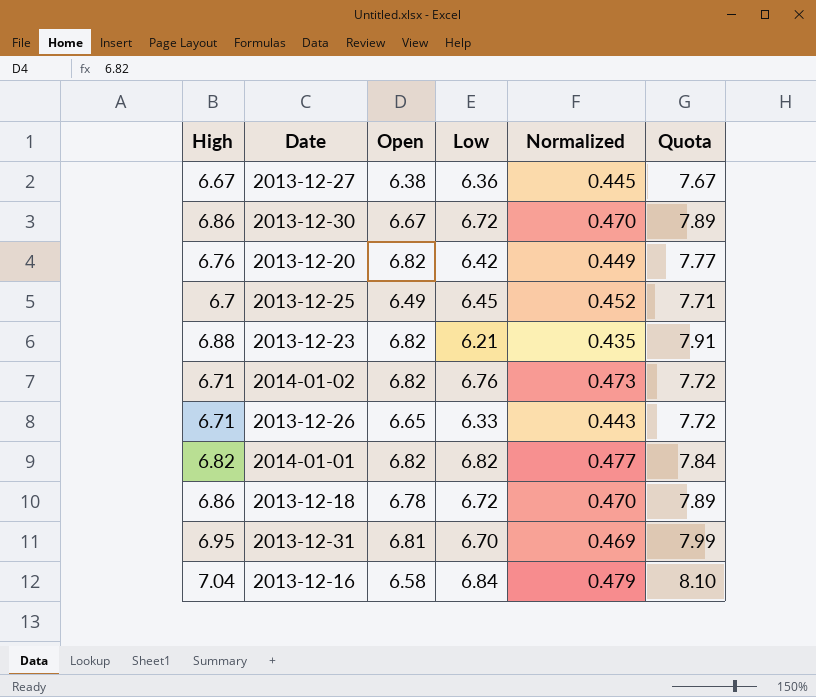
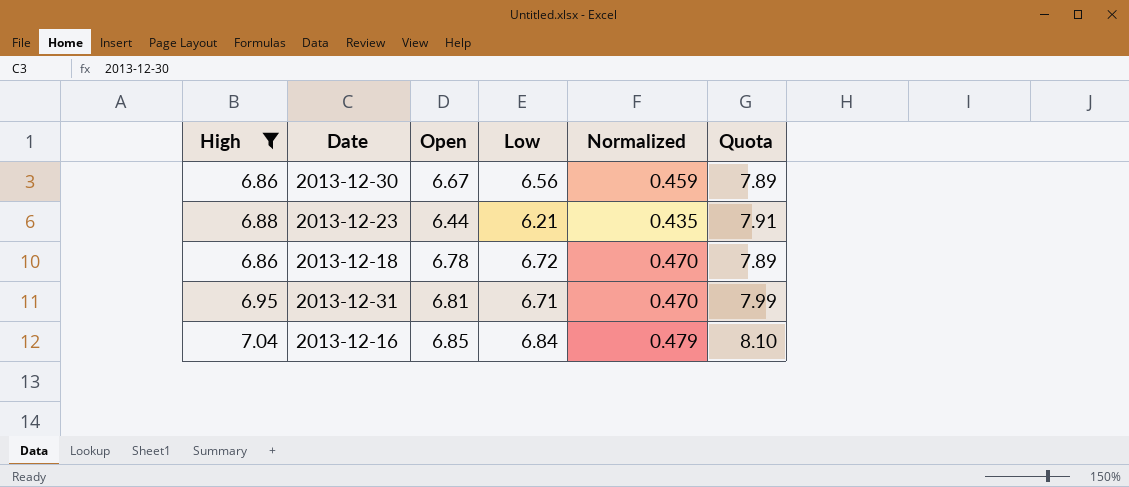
filter: none -> High >= 6.86
2013-12-30 | Low: 6.72 -> 6.56
2013-12-30 | Normalized: 0.470 -> 0.459
2013-12-23 | Open: 6.82 -> 6.44
2013-12-31 | Low: 6.70 -> 6.71
2013-12-31 | Normalized: 0.469 -> 0.470
2013-12-16 | Open: 6.58 -> 6.85

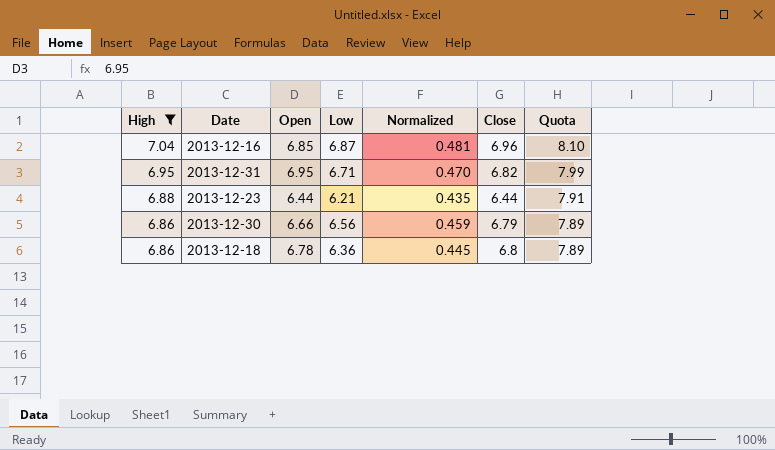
row order: none -> High descending
column Close | position: none -> 6
2013-12-16 | Low: 6.84 -> 6.87
2013-12-16 | Normalized: 0.479 -> 0.481
2013-12-31 | Open: 6.81 -> 6.95
2013-12-30 | Open: 6.67 -> 6.66
2013-12-18 | Low: 6.72 -> 6.36
2013-12-18 | Normalized: 0.470 -> 0.445

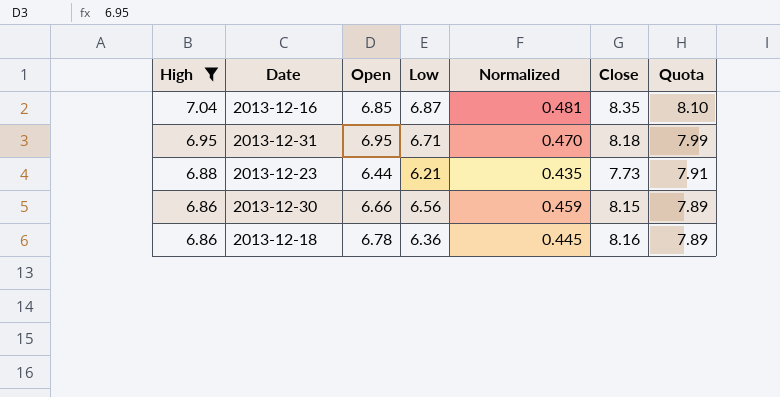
2013-12-16 | Close: 6.96 -> 8.35
2013-12-31 | Close: 6.82 -> 8.18
2013-12-23 | Close: 6.44 -> 7.73
2013-12-30 | Close: 6.79 -> 8.15
2013-12-18 | Close: 6.8 -> 8.16

